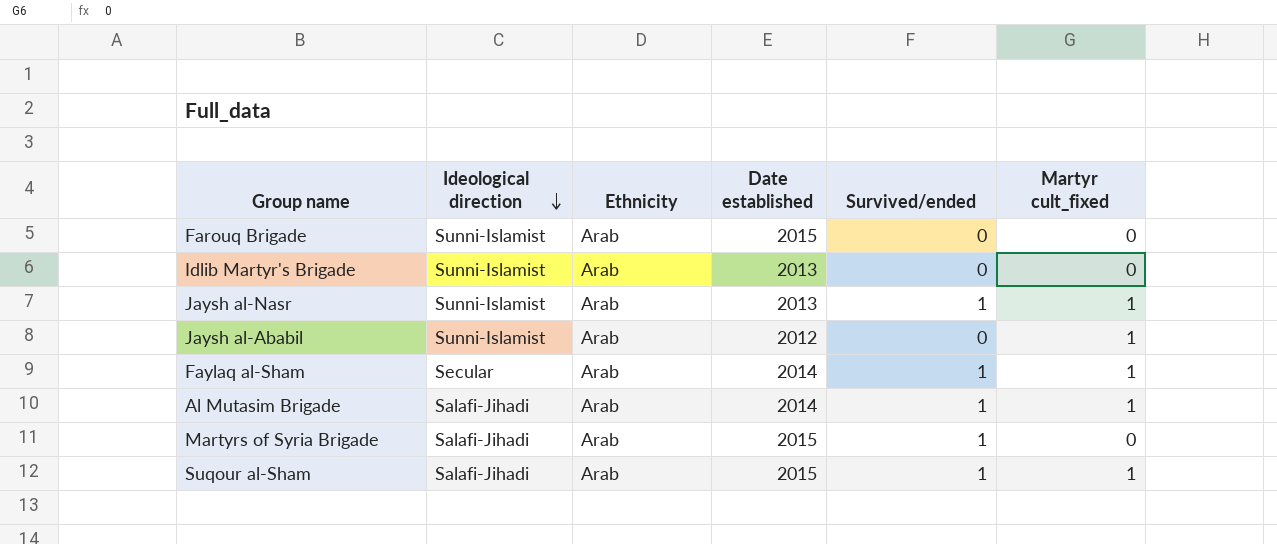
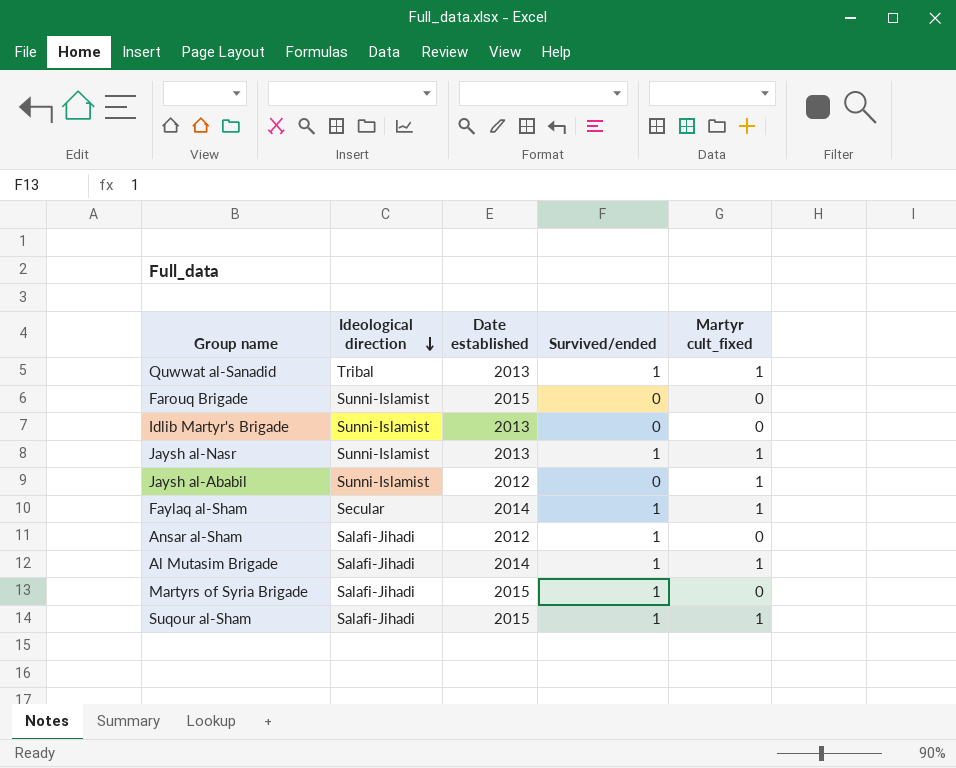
column Ethnicity | position: 3 -> none
row Quwwat al-Sanadid: none -> Tribal | 2013 | 1 | 1
row Ansar al-Sham: none -> Salafi-Jihadi | 2012 | 1 | 0

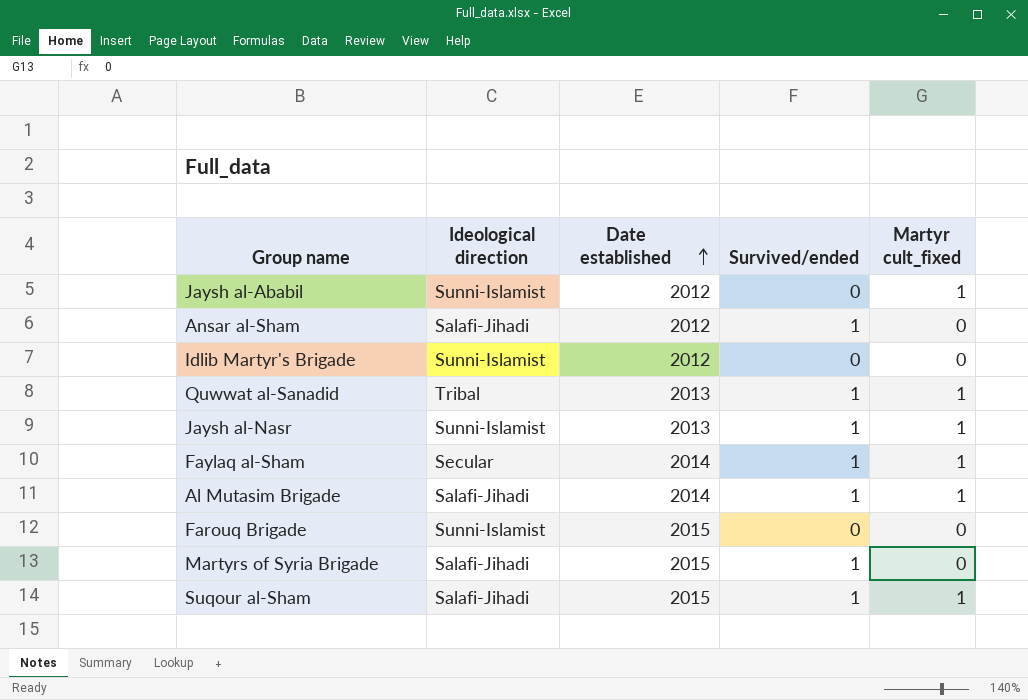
row order: Ideological direction descending -> Date established ascending
Idlib Martyr's Brigade | Date established: 2013 -> 2012

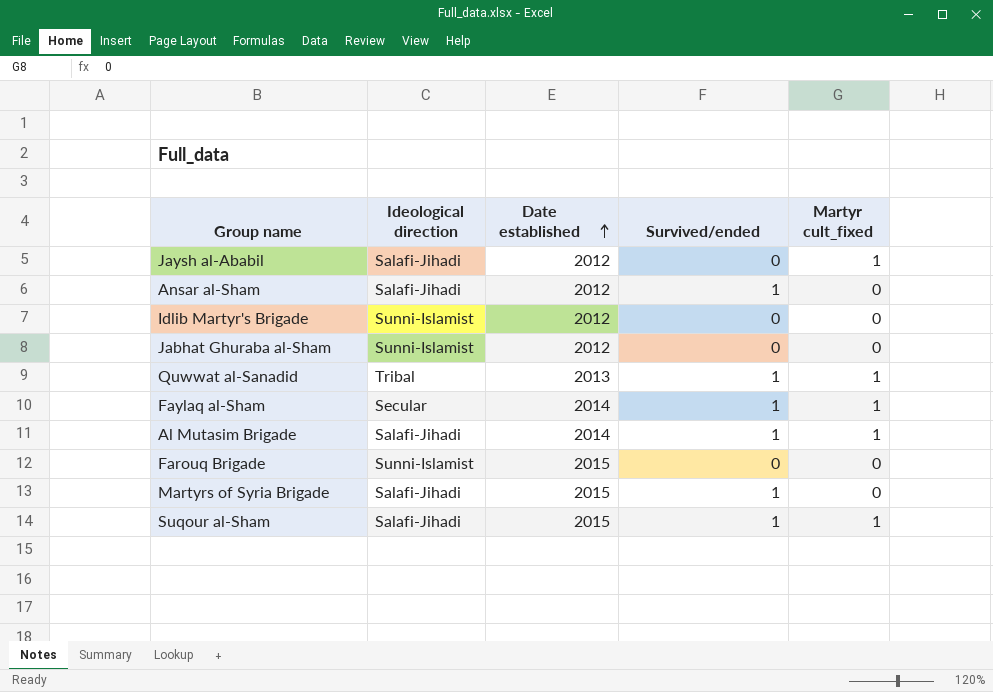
row Jaysh al-Nasr: Sunni-Islamist | 2013 | 1 | 1 -> none
Jaysh al-Ababil | Ideological direction: Sunni-Islamist -> Salafi-Jihadi
row Jabhat Ghuraba al-Sham: none -> Sunni-Islamist | 2012 | 0 | 0

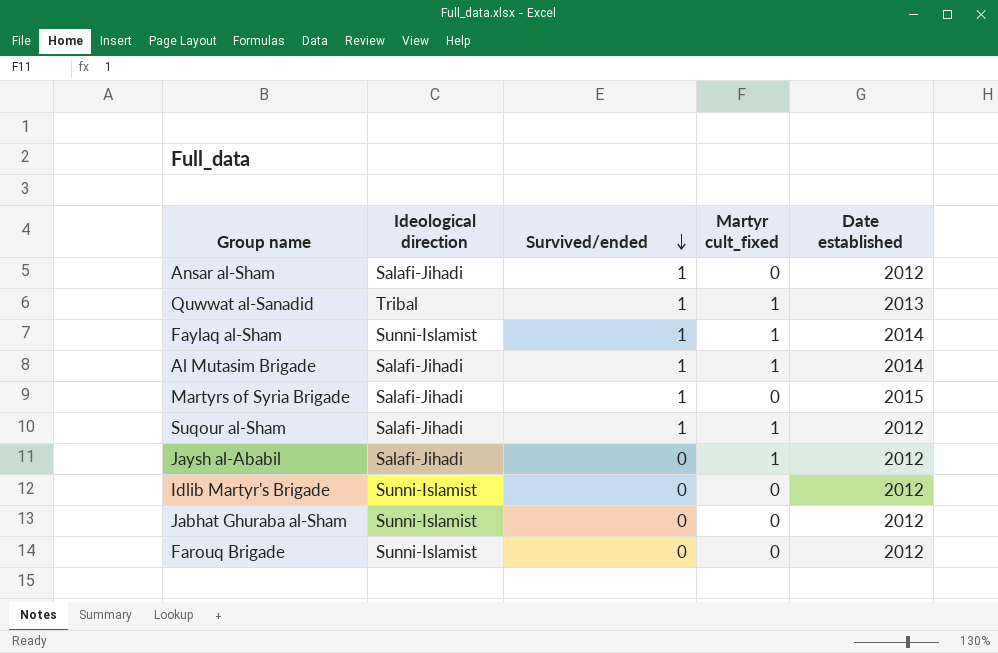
row order: Date established ascending -> Survived/ended descending
column Date established | position: 3 -> 5
Faylaq al-Sham | Ideological direction: Secular -> Sunni-Islamist
Suqour al-Sham | Date established: 2015 -> 2012
Farouq Brigade | Date established: 2015 -> 2012

